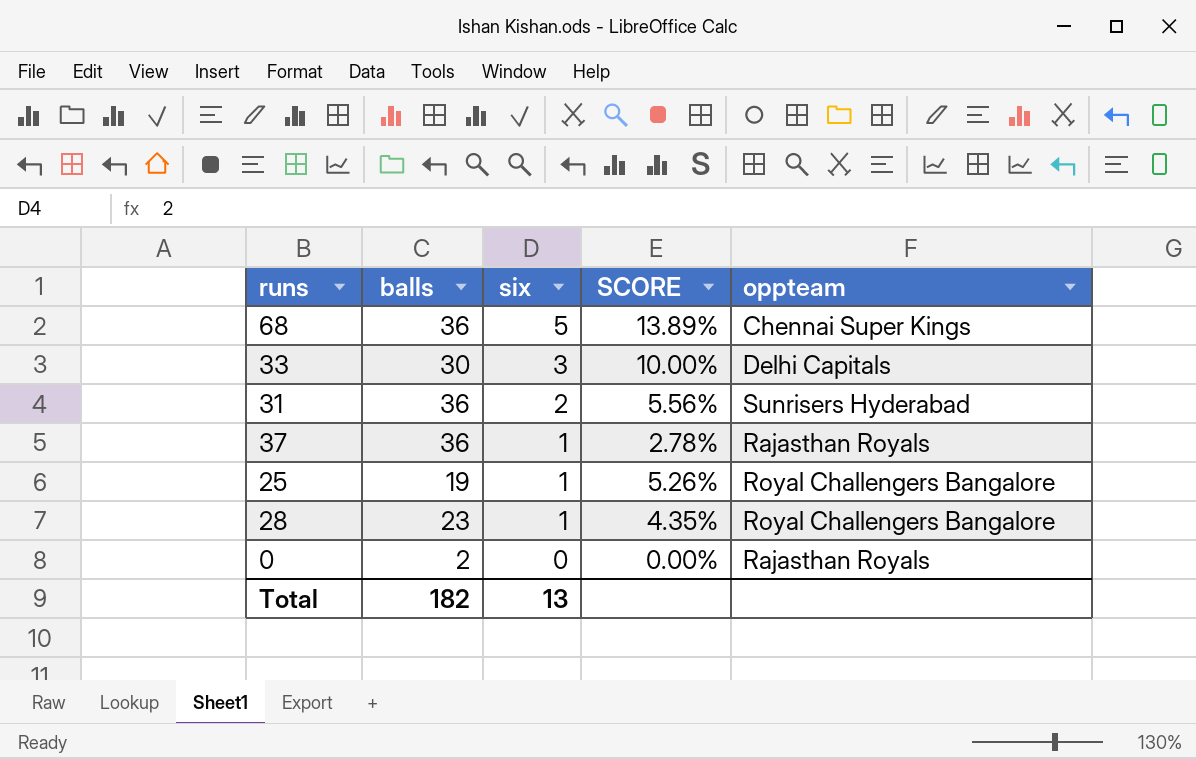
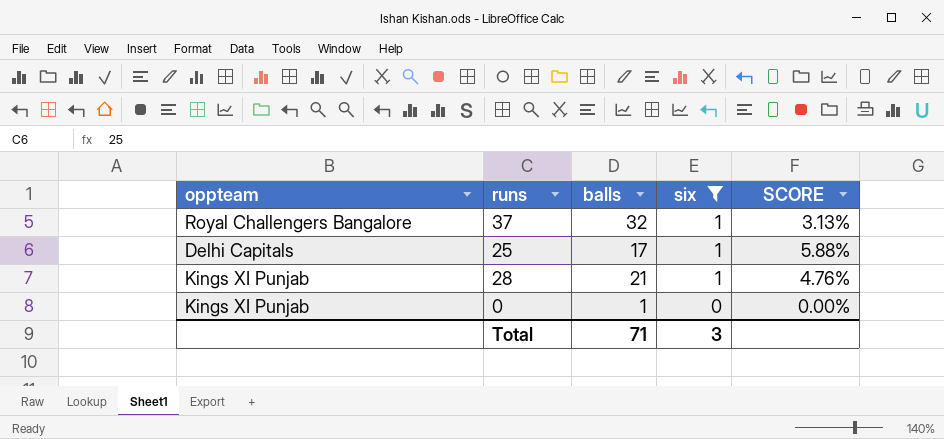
filter: none -> six <= 1
column oppteam | position: 5 -> 1
37 | oppteam: Rajasthan Royals -> Royal Challengers Bangalore
37 | balls: 36 -> 32
37 | SCORE: 2.78% -> 3.13%
25 | oppteam: Royal Challengers Bangalore -> Delhi Capitals
25 | balls: 19 -> 17
25 | SCORE: 5.26% -> 5.88%
28 | oppteam: Royal Challengers Bangalore -> Kings XI Punjab
28 | balls: 23 -> 21
28 | SCORE: 4.35% -> 4.76%
0 | oppteam: Rajasthan Royals -> Kings XI Punjab
0 | balls: 2 -> 1
Total | balls: 182 -> 71
Total | six: 13 -> 3

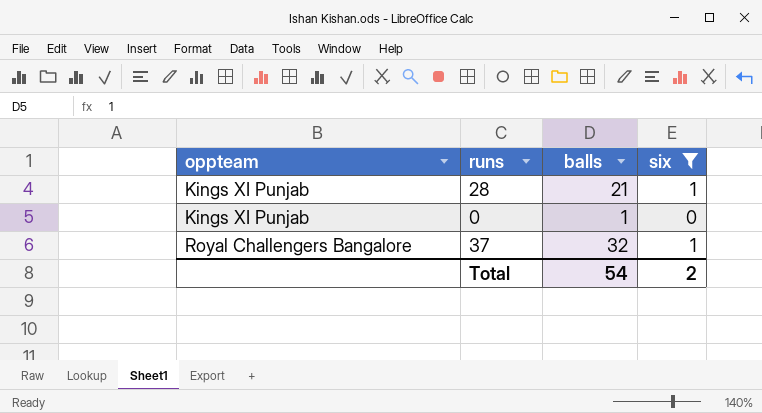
row order: six descending -> oppteam ascending
column SCORE | formula: [six] / [balls] -> none
row 25: Delhi Capitals | 17 | 1 | 5.88% -> none
Total | balls: 71 -> 54
Total | six: 3 -> 2

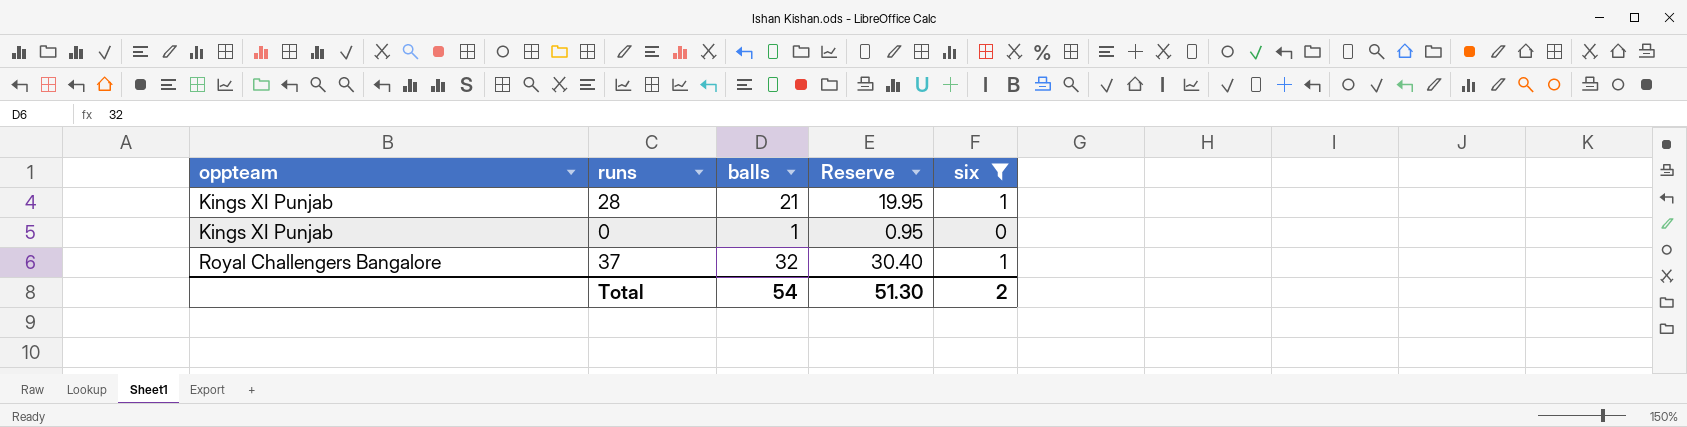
column Reserve | formula: none -> [balls] * 0.95

